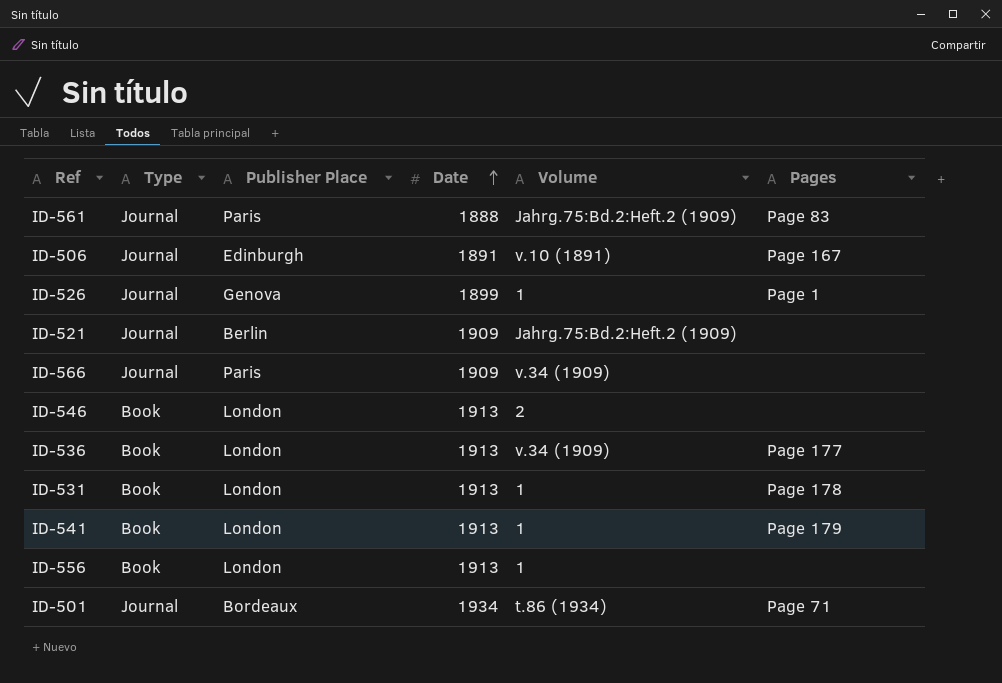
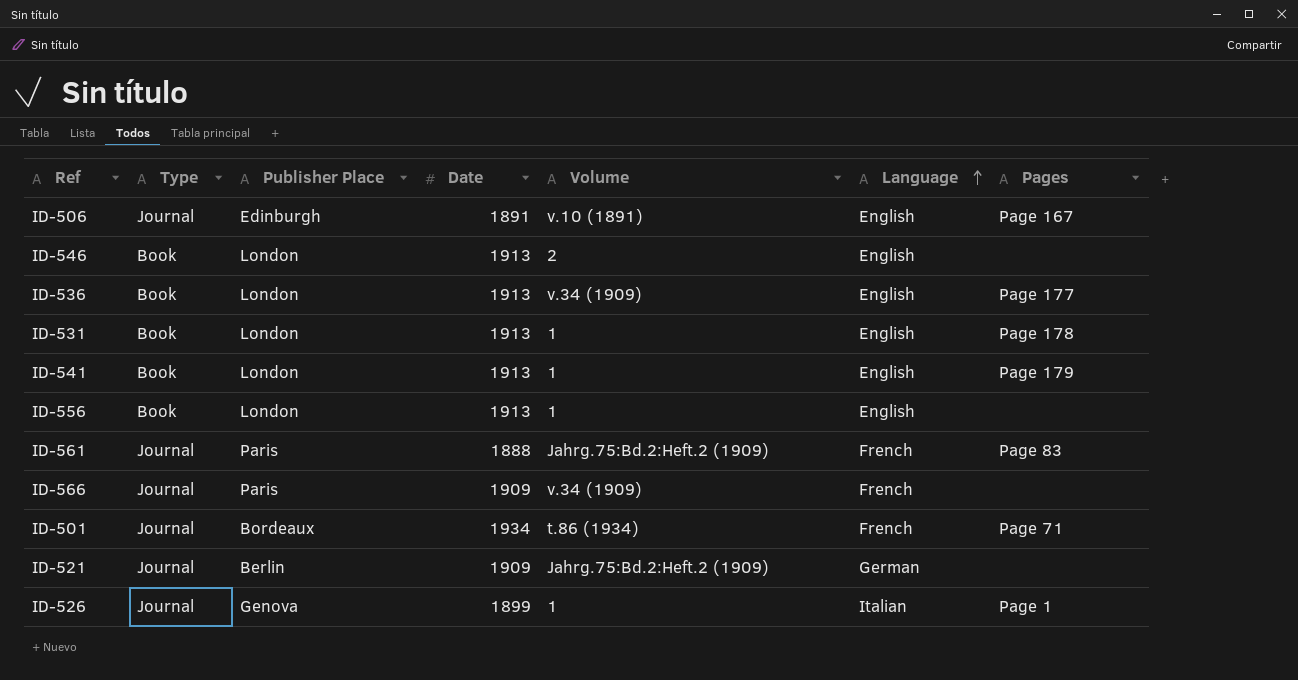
row order: Date ascending -> Language ascending
column Language | position: none -> 6

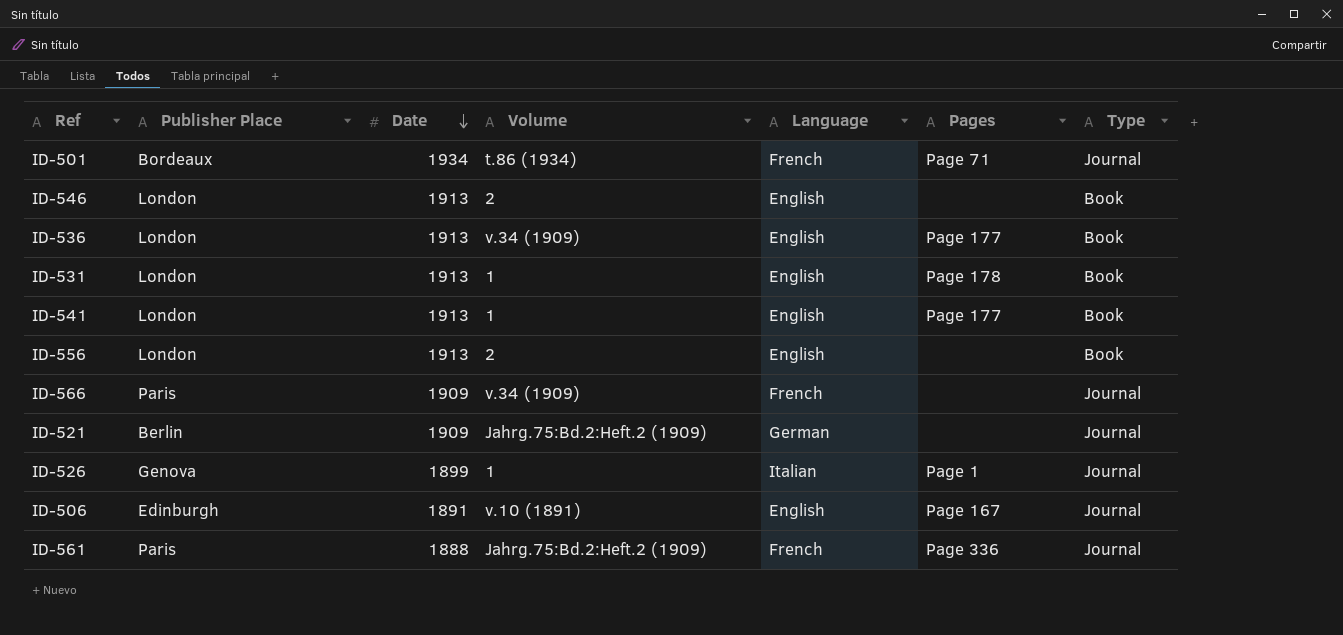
row order: Language ascending -> Date descending
column Type | position: 2 -> 7
ID-541 | Pages: Page 179 -> Page 177
ID-556 | Volume: 1 -> 2
ID-561 | Pages: Page 83 -> Page 336

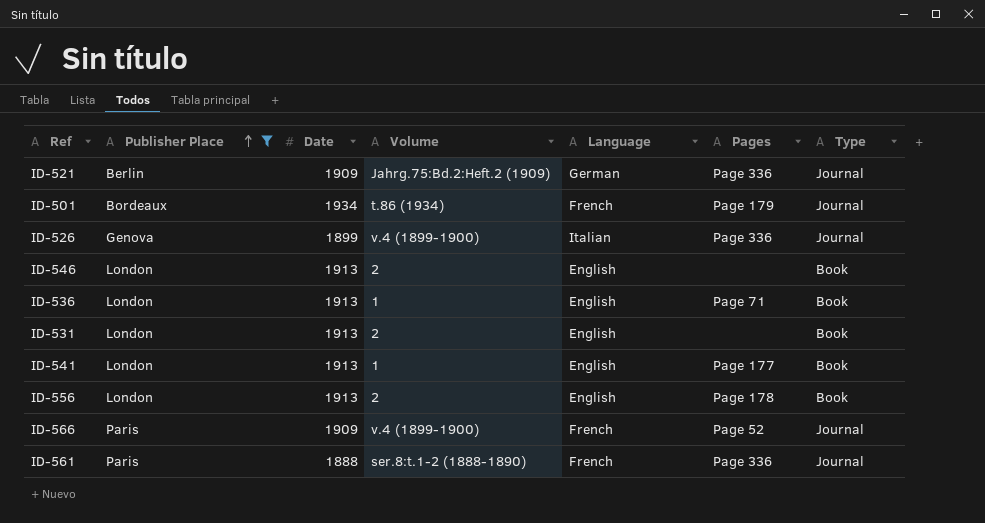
filter: none -> Publisher Place != Edinburgh
row order: Date descending -> Publisher Place ascending
ID-521 | Pages: none -> Page 336
ID-501 | Pages: Page 71 -> Page 179
ID-526 | Volume: 1 -> v.4 (1899-1900)
ID-526 | Pages: Page 1 -> Page 336
ID-536 | Volume: v.34 (1909) -> 1
ID-536 | Pages: Page 177 -> Page 71
ID-531 | Volume: 1 -> 2
ID-531 | Pages: Page 178 -> none
ID-556 | Pages: none -> Page 178
ID-566 | Volume: v.34 (1909) -> v.4 (1899-1900)
ID-566 | Pages: none -> Page 52
ID-561 | Volume: Jahrg.75:Bd.2:Heft.2 (1909) -> ser.8:t.1-2 (1888-1890)

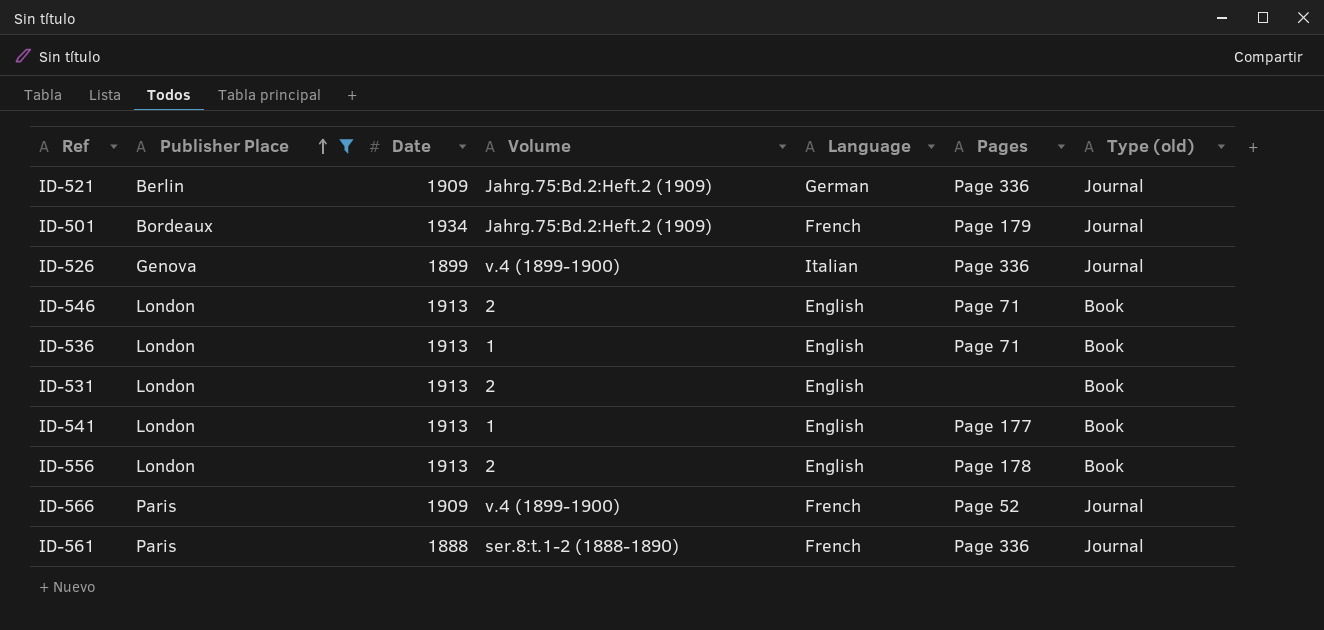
column name: Type -> Type (old)
ID-501 | Volume: t.86 (1934) -> Jahrg.75:Bd.2:Heft.2 (1909)
ID-546 | Pages: none -> Page 71

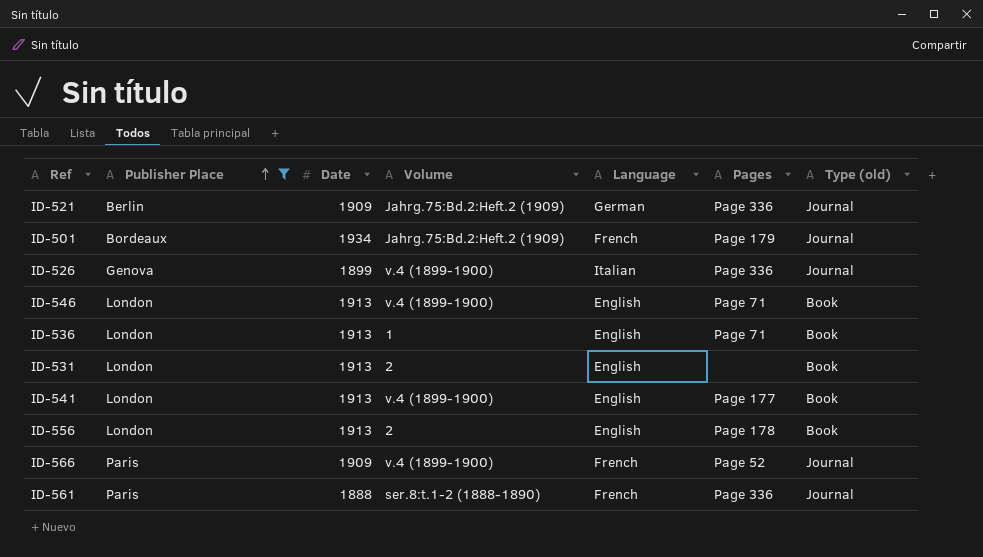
ID-546 | Volume: 2 -> v.4 (1899-1900)
ID-541 | Volume: 1 -> v.4 (1899-1900)

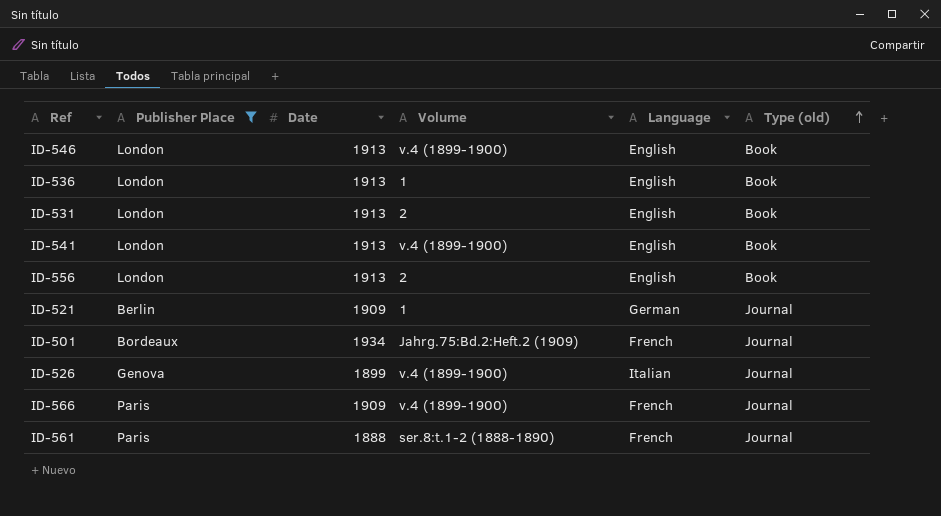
row order: Publisher Place ascending -> Type (old) ascending
column Pages | position: 6 -> none
ID-521 | Volume: Jahrg.75:Bd.2:Heft.2 (1909) -> 1

